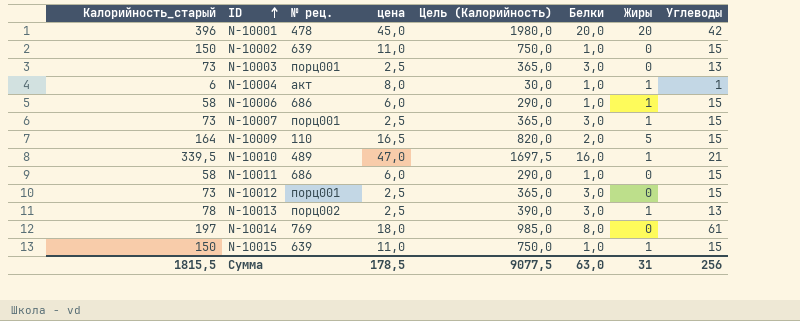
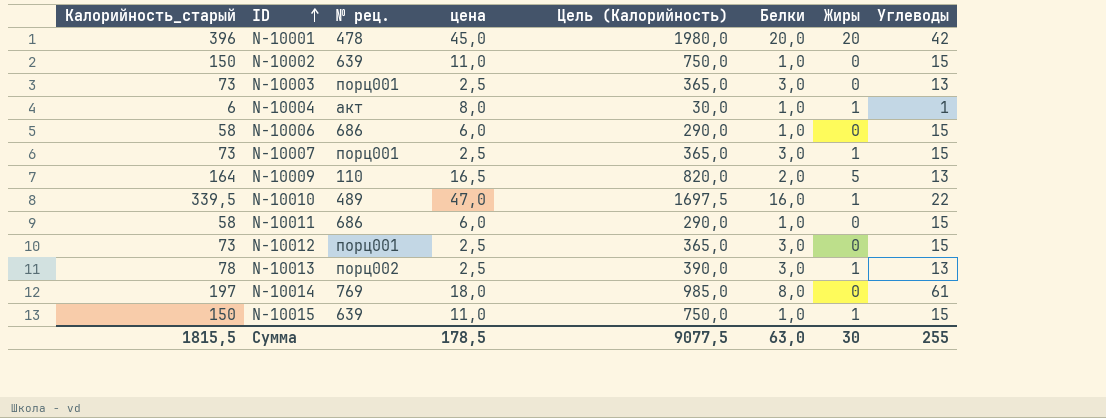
N-10006 | Жиры: 1 -> 0
N-10009 | Углеводы: 15 -> 13
N-10010 | Углеводы: 21 -> 22
Сумма | Жиры: 31 -> 30
Сумма | Углеводы: 256 -> 255

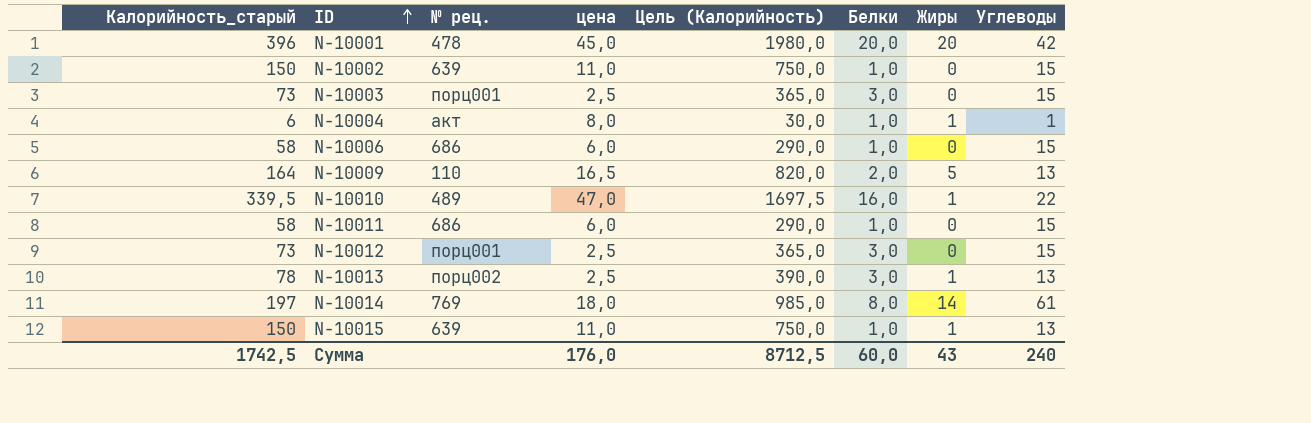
row N-10007: 73 | порц001 | 2,5 | 365,0 | 3,0 | 1 | 15 -> none
N-10003 | Углеводы: 13 -> 15
N-10014 | Жиры: 0 -> 14
N-10015 | Углеводы: 15 -> 13
Сумма | Калорийность_старый: 1815,5 -> 1742,5
Сумма | цена: 178,5 -> 176,0
Сумма | Цель (Калорийность): 9077,5 -> 8712,5
Сумма | Белки: 63,0 -> 60,0
Сумма | Жиры: 30 -> 43
Сумма | Углеводы: 255 -> 240

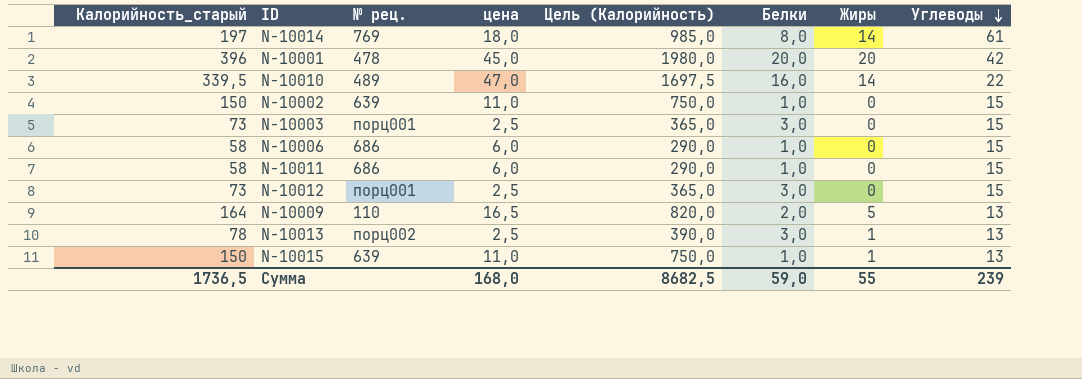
row order: ID ascending -> Углеводы descending
row N-10004: 6 | акт | 8,0 | 30,0 | 1,0 | 1 | 1 -> none
N-10010 | Жиры: 1 -> 14
Сумма | Калорийность_старый: 1742,5 -> 1736,5
Сумма | цена: 176,0 -> 168,0
Сумма | Цель (Калорийность): 8712,5 -> 8682,5
Сумма | Белки: 60,0 -> 59,0
Сумма | Жиры: 43 -> 55
Сумма | Углеводы: 240 -> 239

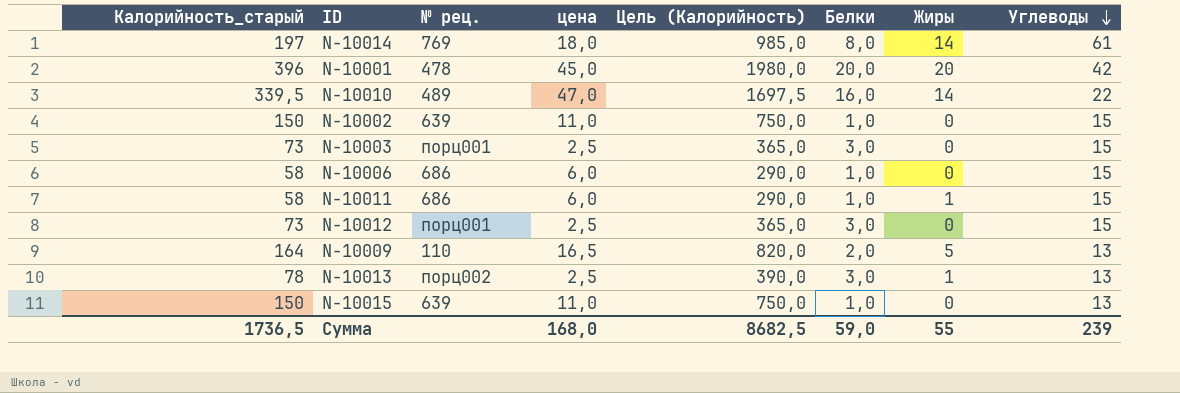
N-10011 | Жиры: 0 -> 1
N-10015 | Жиры: 1 -> 0

